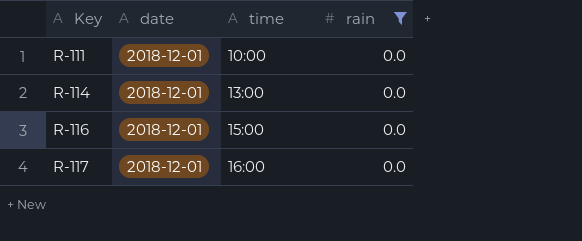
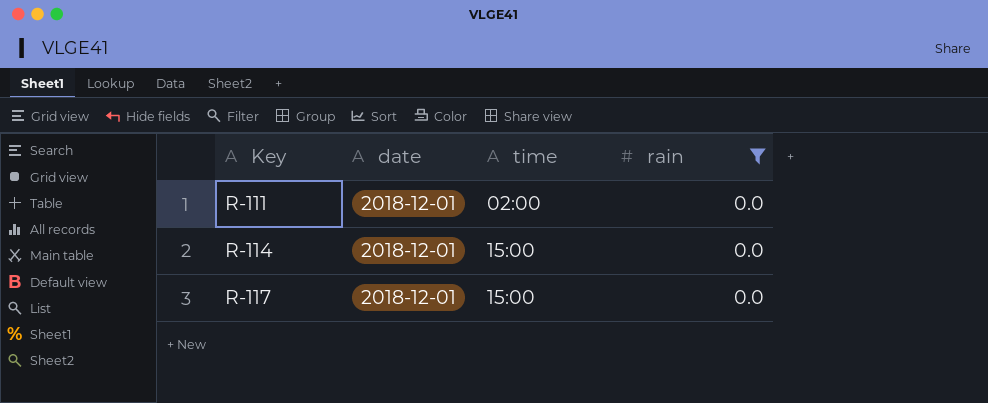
row R-116: 2018-12-01 | 15:00 | 0.0 -> none
R-111 | time: 10:00 -> 02:00
R-114 | time: 13:00 -> 15:00
R-117 | time: 16:00 -> 15:00

